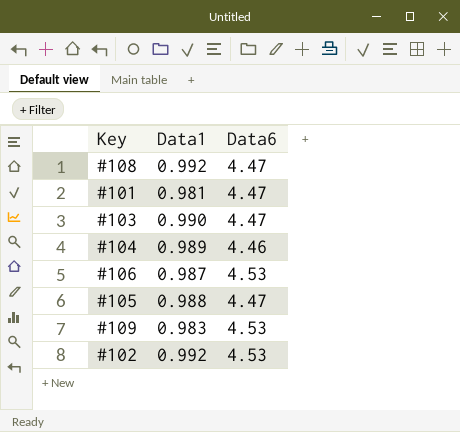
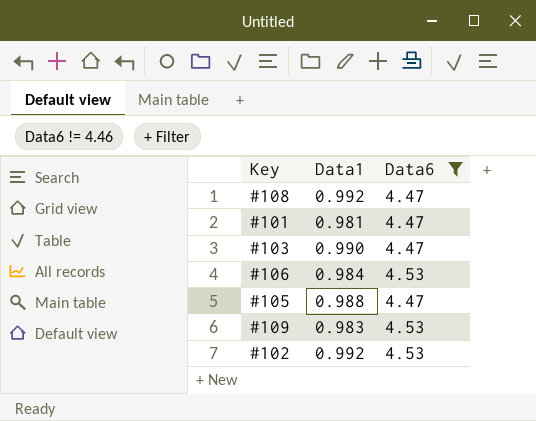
filter: none -> Data6 != 4.46
#106 | Data1: 0.987 -> 0.984

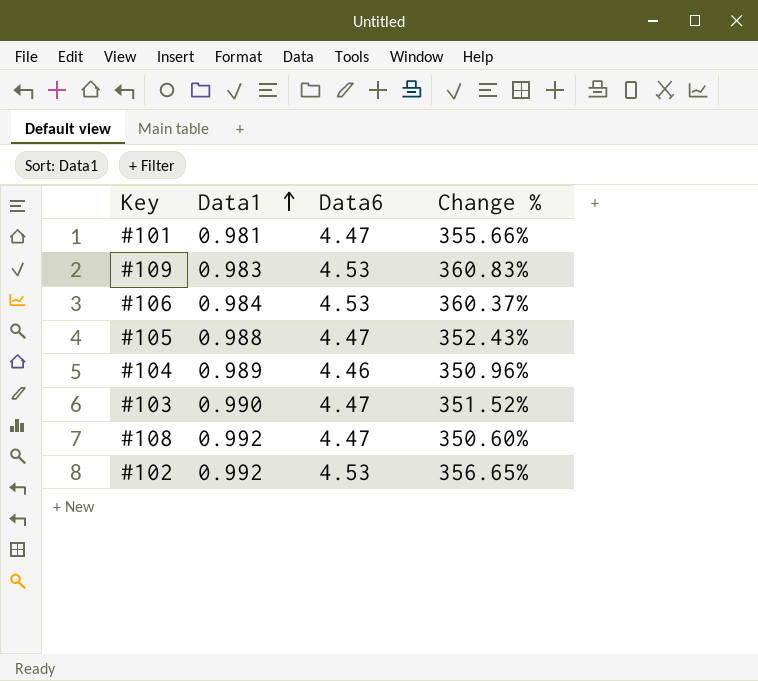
filter: Data6 != 4.46 -> none
row order: none -> Data1 ascending
column Change % | formula: none -> ([Data6] - [Data1]) / [Data1]

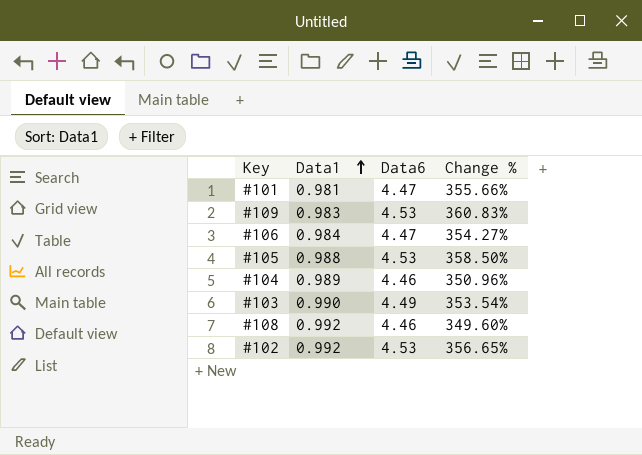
#106 | Data6: 4.53 -> 4.47
#106 | Change %: 360.37% -> 354.27%
#105 | Data6: 4.47 -> 4.53
#105 | Change %: 352.43% -> 358.50%
#103 | Data6: 4.47 -> 4.49
#103 | Change %: 351.52% -> 353.54%
#108 | Data6: 4.47 -> 4.46
#108 | Change %: 350.60% -> 349.60%

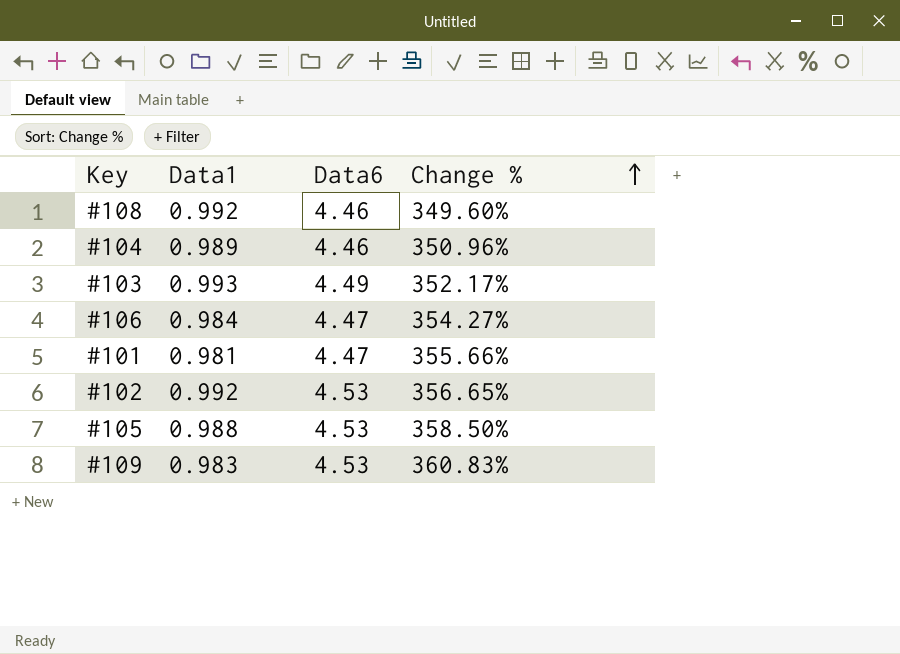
row order: Data1 ascending -> Change % ascending
#103 | Data1: 0.990 -> 0.993
#103 | Change %: 353.54% -> 352.17%

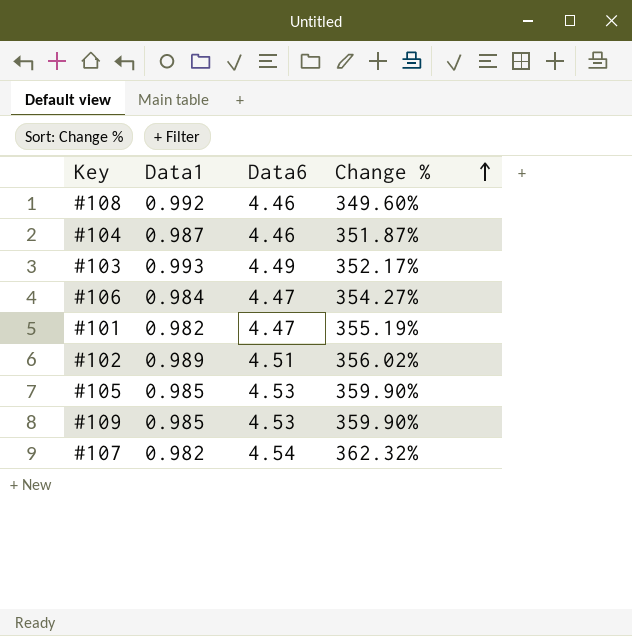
#104 | Data1: 0.989 -> 0.987
#104 | Change %: 350.96% -> 351.87%
#101 | Data1: 0.981 -> 0.982
#101 | Change %: 355.66% -> 355.19%
#102 | Data1: 0.992 -> 0.989
#102 | Data6: 4.53 -> 4.51
#102 | Change %: 356.65% -> 356.02%
#105 | Data1: 0.988 -> 0.985
#105 | Change %: 358.50% -> 359.90%
#109 | Data1: 0.983 -> 0.985
#109 | Change %: 360.83% -> 359.90%
row #107: none -> 0.982 | 4.54 | 362.32%

